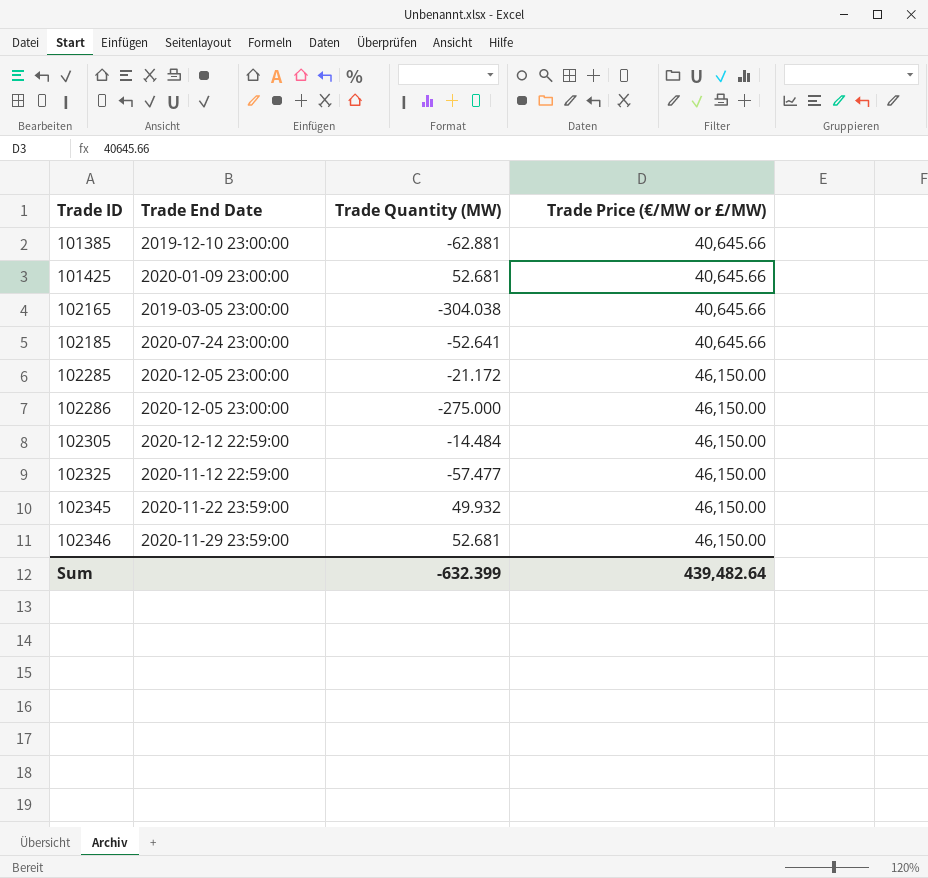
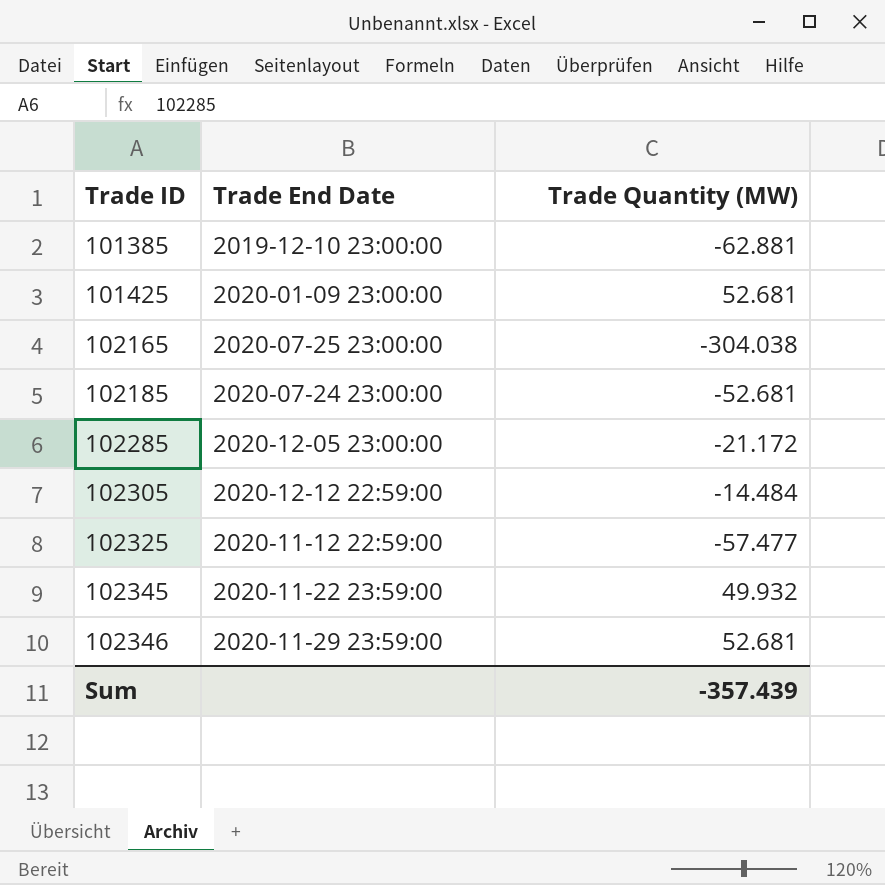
column Trade Price (€/MW or £/MW) | position: 4 -> none
row 102286: 2020-12-05 23:00:00 | -275.000 | 46,150.00 -> none
102165 | Trade End Date: 2019-03-05 23:00:00 -> 2020-07-25 23:00:00
102185 | Trade Quantity (MW): -52.641 -> -52.681
Sum | Trade Quantity (MW): -632.399 -> -357.439

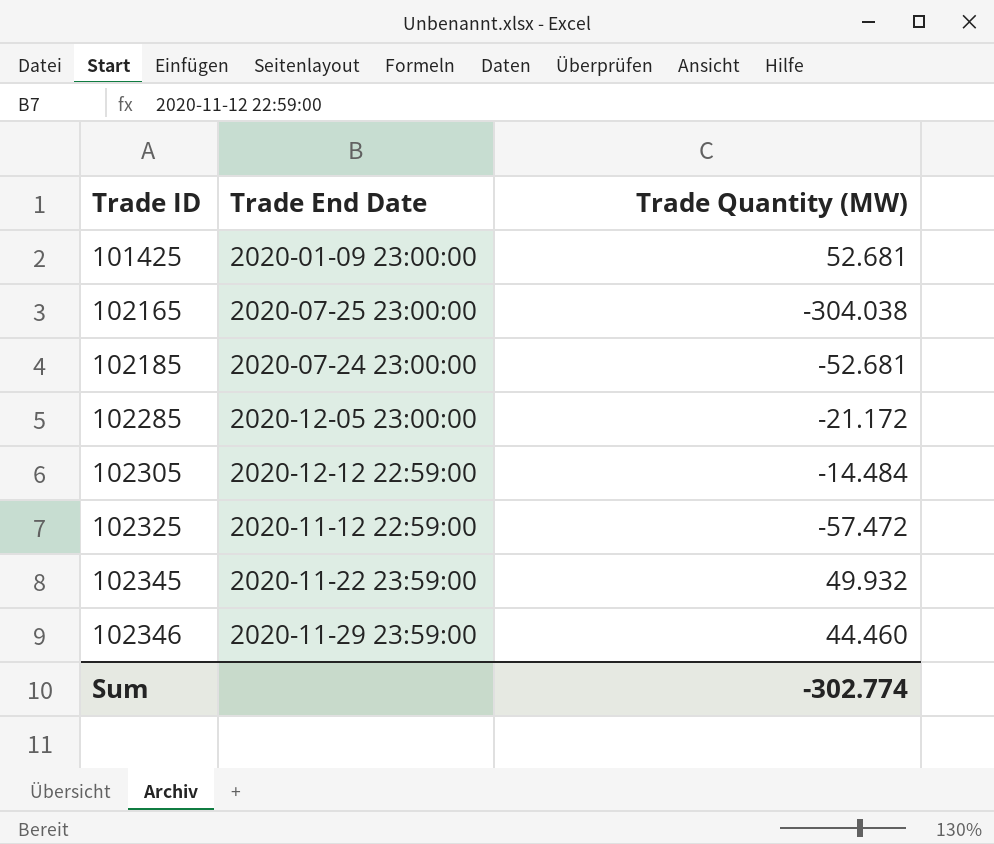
row 101385: 2019-12-10 23:00:00 | -62.881 -> none
102325 | Trade Quantity (MW): -57.477 -> -57.472
102346 | Trade Quantity (MW): 52.681 -> 44.460
Sum | Trade Quantity (MW): -357.439 -> -302.774

